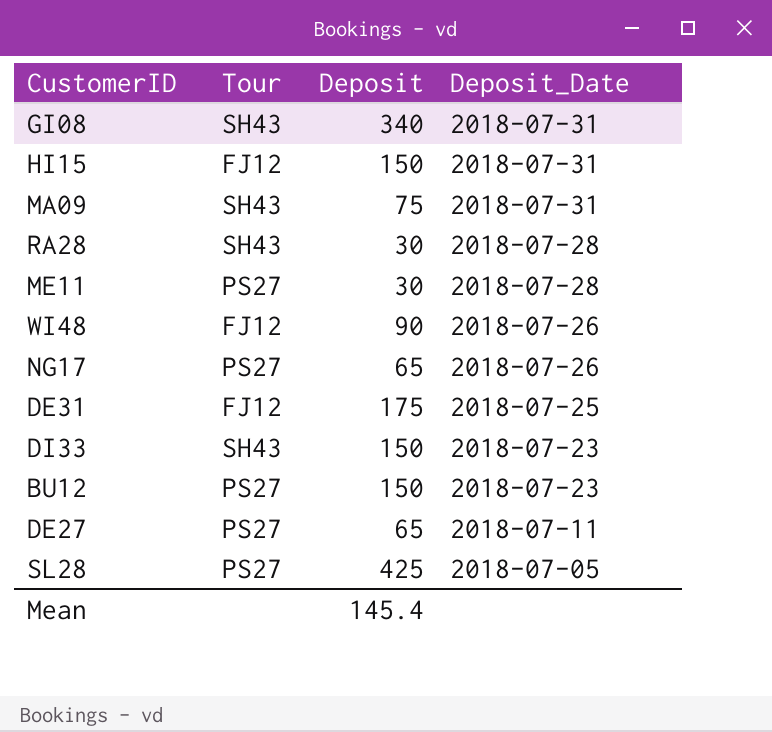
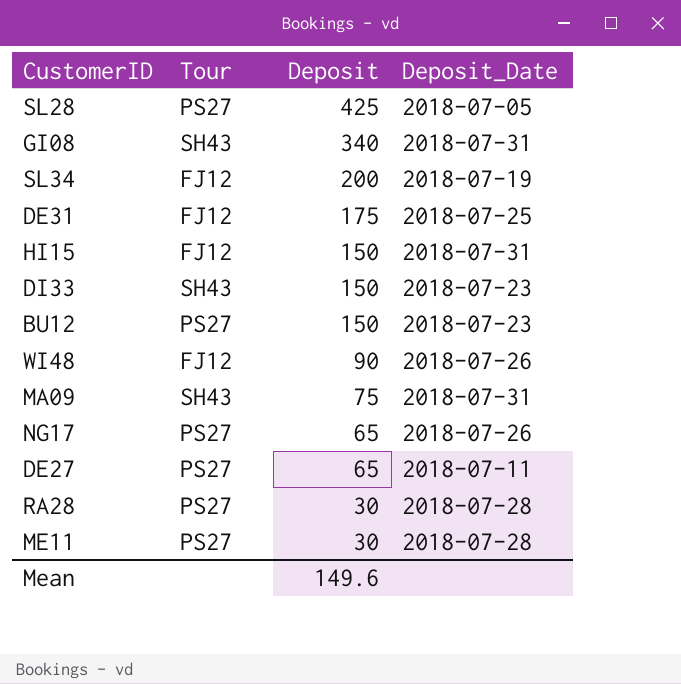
row order: Deposit_Date descending -> Deposit descending
row SL34: none -> FJ12 | 200 | 2018-07-19
RA28 | Tour: SH43 -> PS27
Mean | Deposit: 145.4 -> 149.6

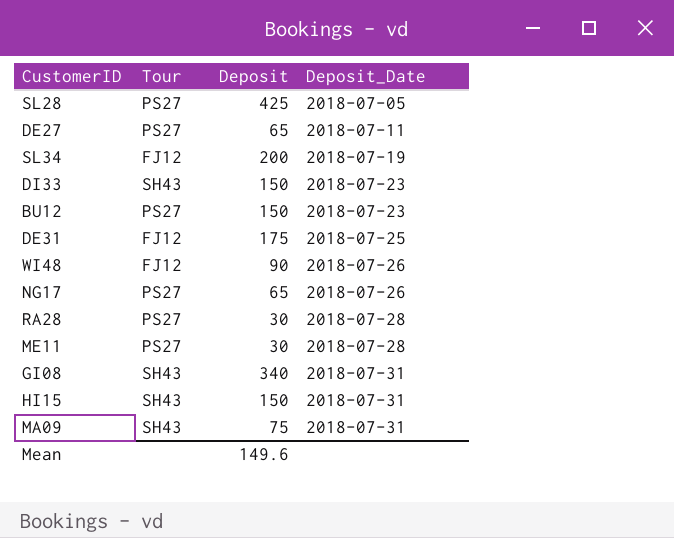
row order: Deposit descending -> Deposit_Date ascending
HI15 | Tour: FJ12 -> SH43

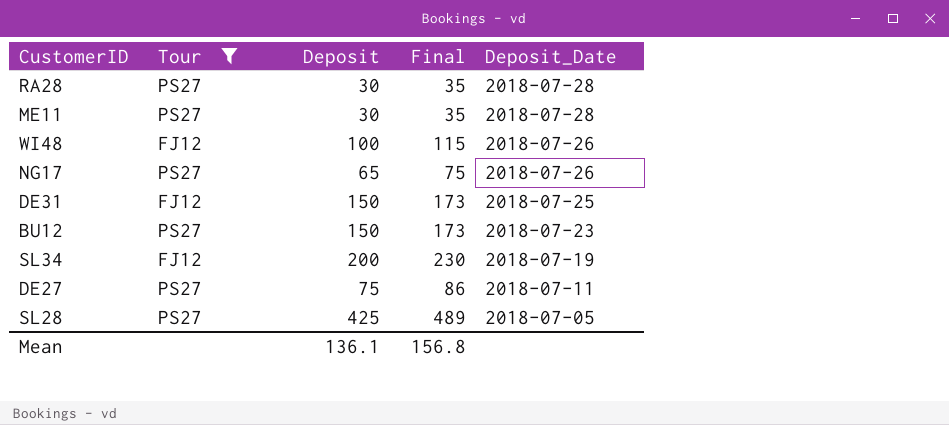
filter: none -> Tour != SH43
row order: Deposit_Date ascending -> Deposit_Date descending
column Final | formula: none -> [Deposit] * 1.15
WI48 | Deposit: 90 -> 100
DE31 | Deposit: 175 -> 150
DE27 | Deposit: 65 -> 75
Mean | Deposit: 149.6 -> 136.1

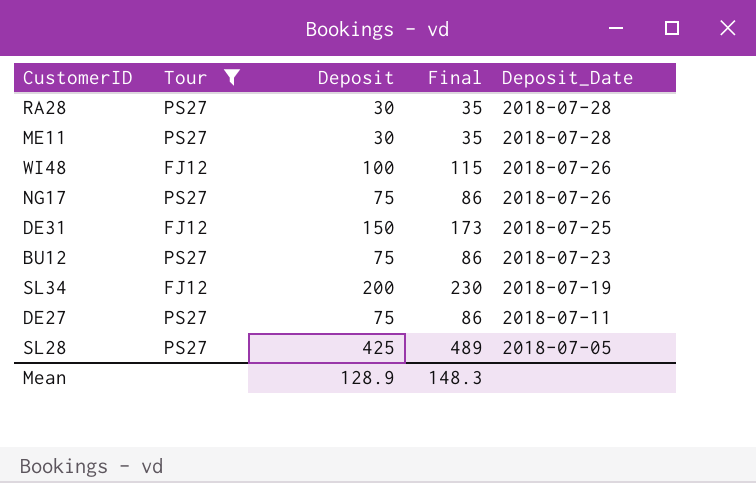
NG17 | Deposit: 65 -> 75
NG17 | Final: 75 -> 86
BU12 | Deposit: 150 -> 75
BU12 | Final: 173 -> 86
Mean | Deposit: 136.1 -> 128.9
Mean | Final: 156.8 -> 148.3

